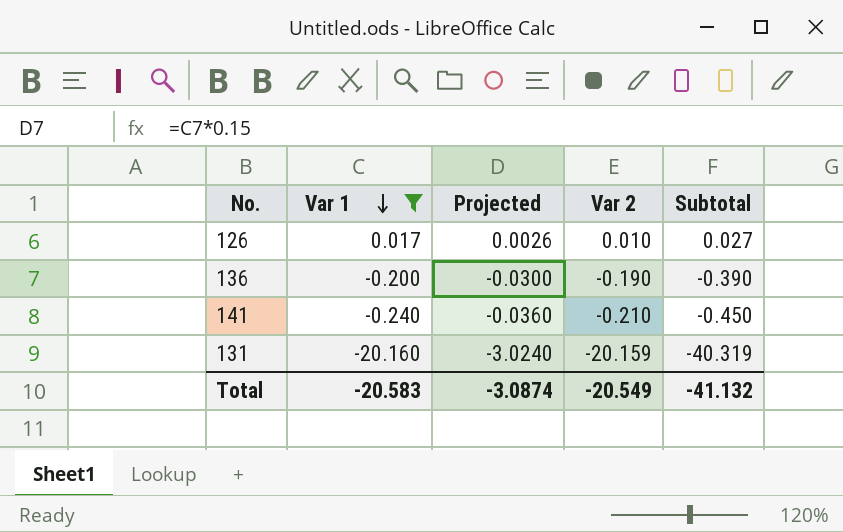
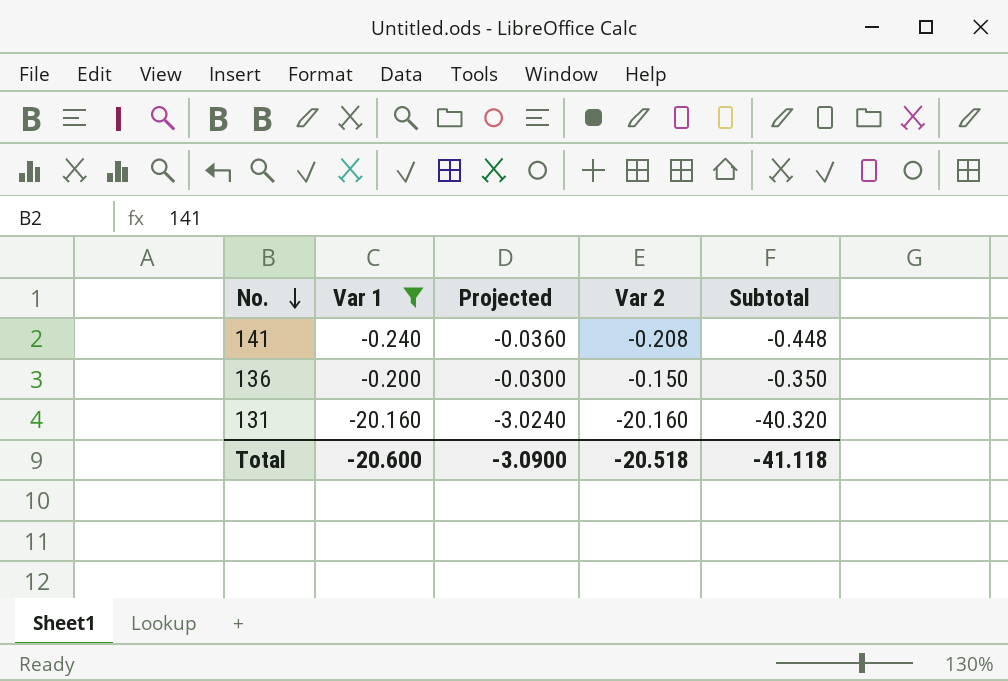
row order: Var 1 descending -> No. descending
row 126: 0.017 | 0.0026 | 0.010 | 0.027 -> none
141 | Var 2: -0.210 -> -0.208
141 | Subtotal: -0.450 -> -0.448
136 | Var 2: -0.190 -> -0.150
136 | Subtotal: -0.390 -> -0.350
131 | Var 2: -20.159 -> -20.160
131 | Subtotal: -40.319 -> -40.320
Total | Var 1: -20.583 -> -20.600
Total | Projected: -3.0874 -> -3.0900
Total | Var 2: -20.549 -> -20.518
Total | Subtotal: -41.132 -> -41.118

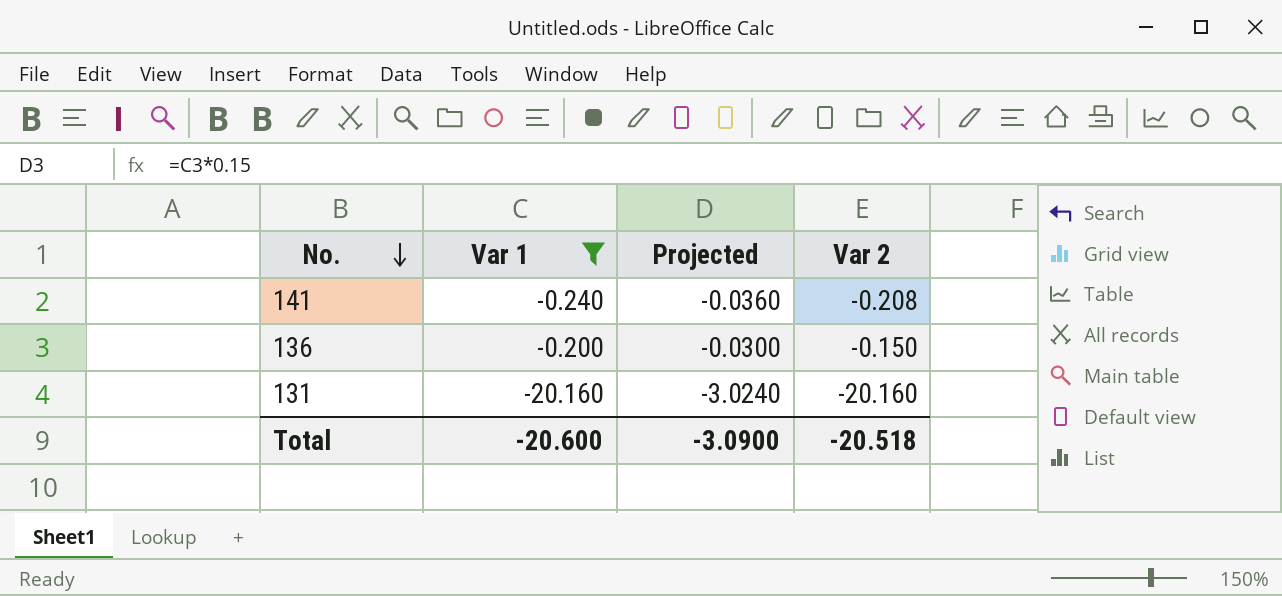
column Subtotal | formula: [Var 1] + [Var 2] -> none

